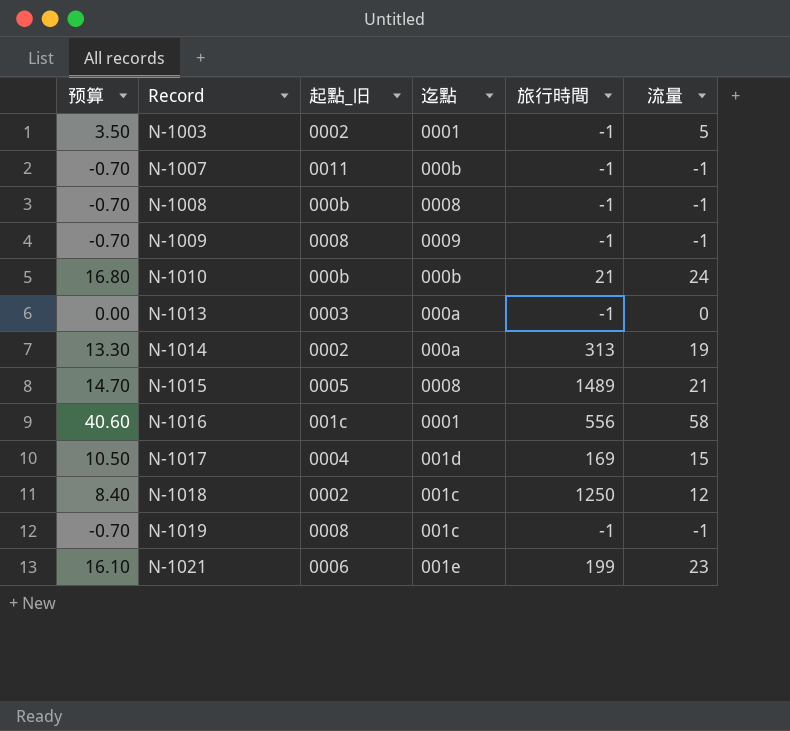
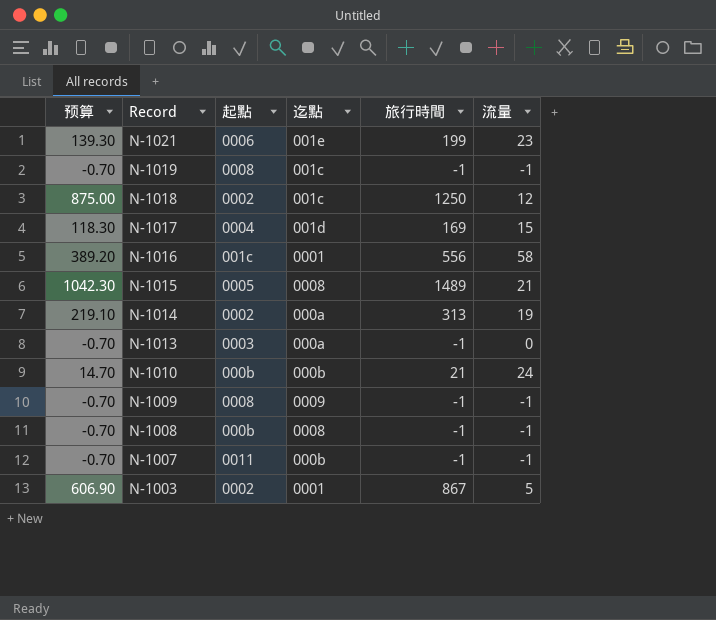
row order: Record ascending -> Record descending
column 预算 | formula: [流量] * 0.7 -> [旅行時間] * 0.7
column name: 起點_旧 -> 起點
N-1003 | 旅行時間: -1 -> 867

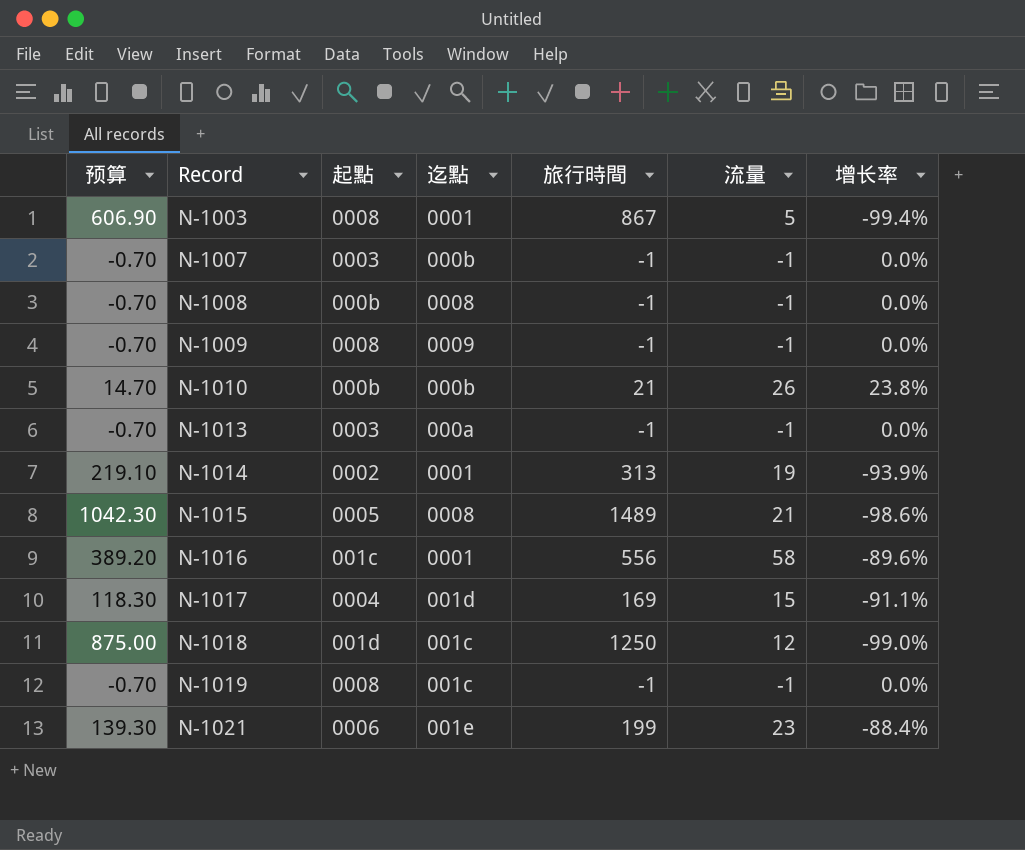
row order: Record descending -> Record ascending
column 增长率 | formula: none -> ([流量] - [旅行時間]) / [旅行時間]
N-1003 | 起點: 0002 -> 0008
N-1007 | 起點: 0011 -> 0003
N-1010 | 流量: 24 -> 26
N-1013 | 流量: 0 -> -1
N-1014 | 迄點: 000a -> 0001
N-1018 | 起點: 0002 -> 001d

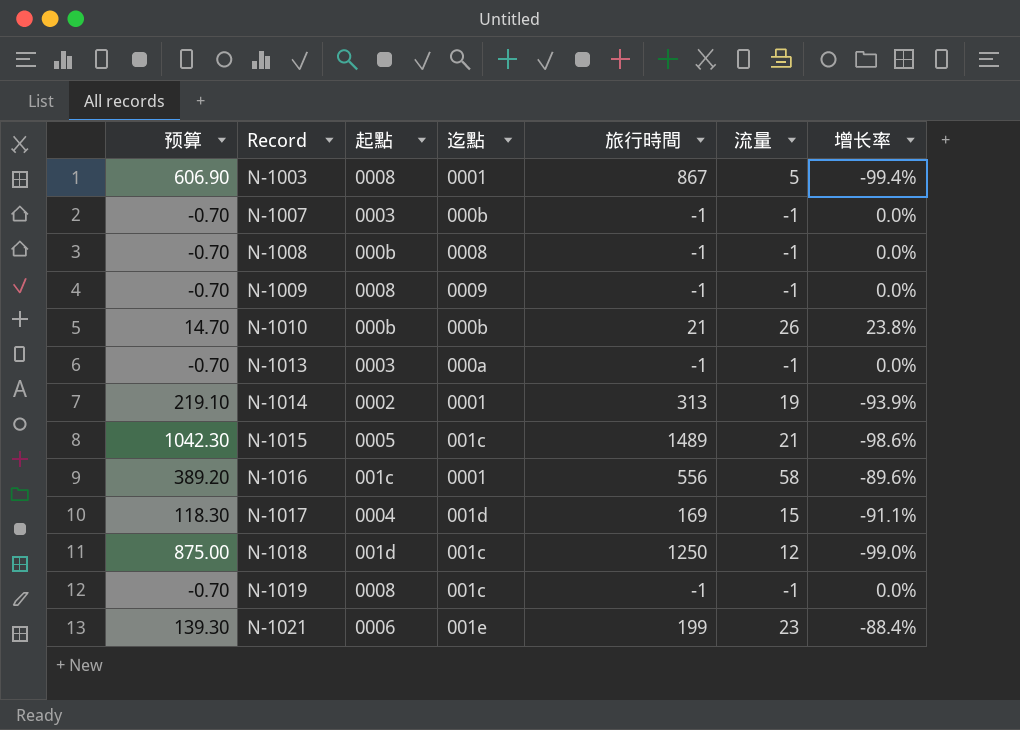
N-1015 | 迄點: 0008 -> 001c

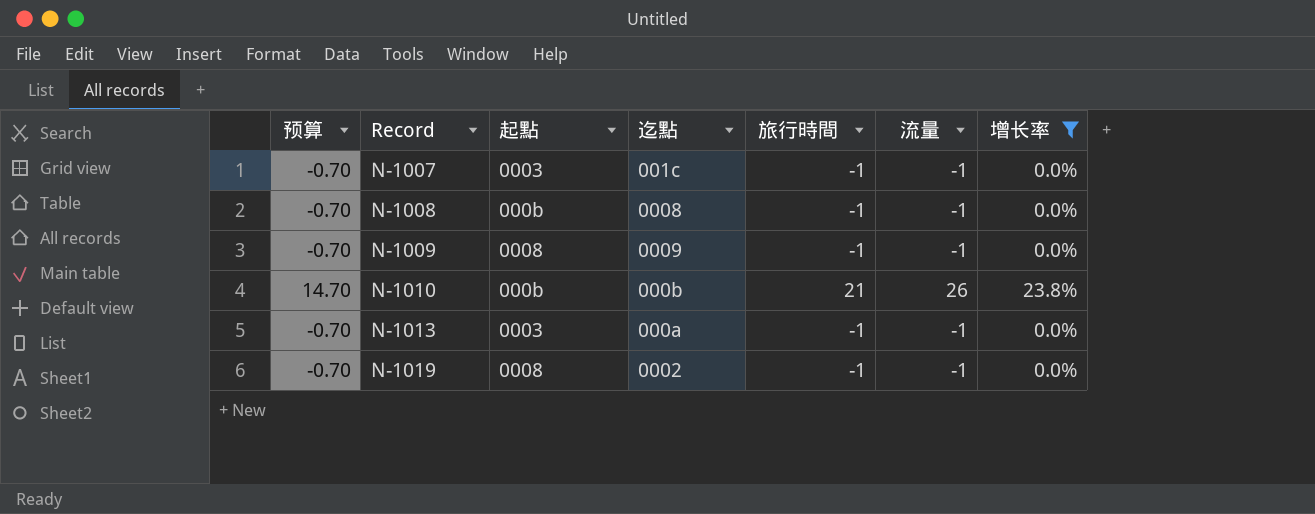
filter: none -> 增长率 >= 0.0%
N-1007 | 迄點: 000b -> 001c
N-1019 | 迄點: 001c -> 0002

